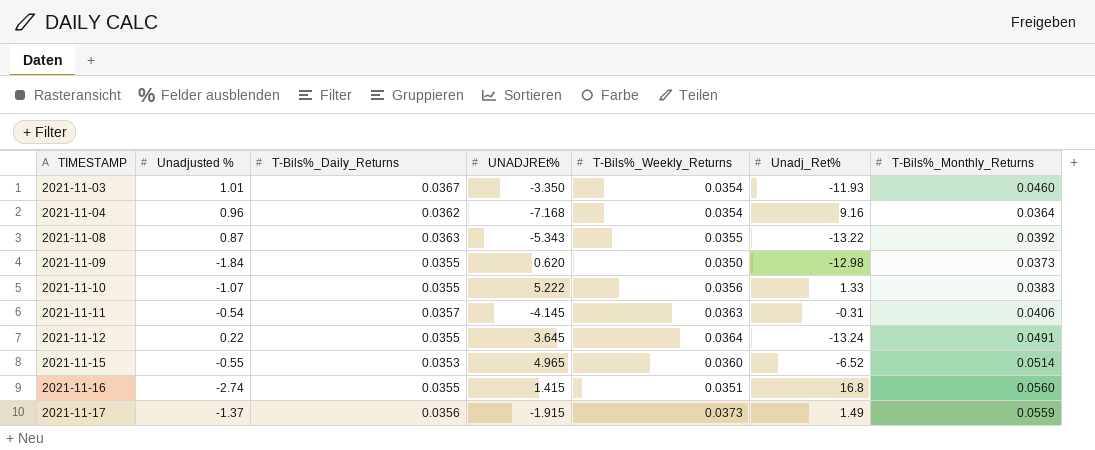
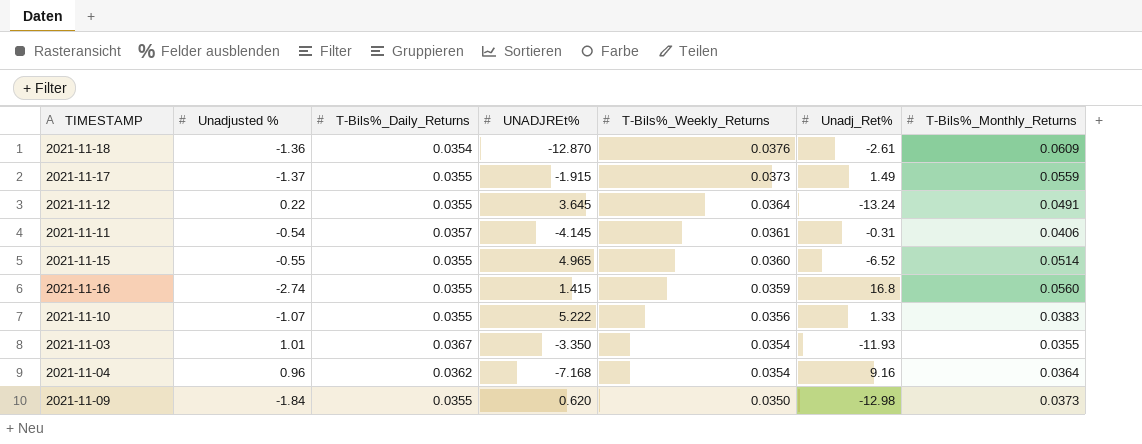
row order: TIMESTAMP ascending -> T-Bils%_Weekly_Returns descending
row 2021-11-08: 0.87 | 0.0363 | -5.343 | 0.0355 | -13.22 | 0.0392 -> none
row 2021-11-18: none -> -1.36 | 0.0354 | -12.870 | 0.0376 | -2.61 | 0.0609
2021-11-17 | T-Bils%_Daily_Returns: 0.0356 -> 0.0355
2021-11-11 | T-Bils%_Weekly_Returns: 0.0363 -> 0.0361
2021-11-15 | T-Bils%_Daily_Returns: 0.0353 -> 0.0355
2021-11-16 | T-Bils%_Weekly_Returns: 0.0351 -> 0.0359
2021-11-03 | T-Bils%_Monthly_Returns: 0.0460 -> 0.0355

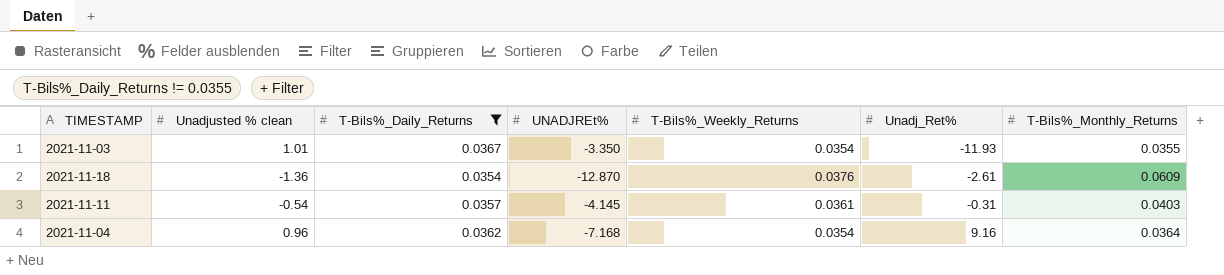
filter: none -> T-Bils%_Daily_Returns != 0.0355
row order: T-Bils%_Weekly_Returns descending -> Unadj_Ret% ascending
column name: Unadjusted % -> Unadjusted % clean
2021-11-11 | T-Bils%_Monthly_Returns: 0.0406 -> 0.0403

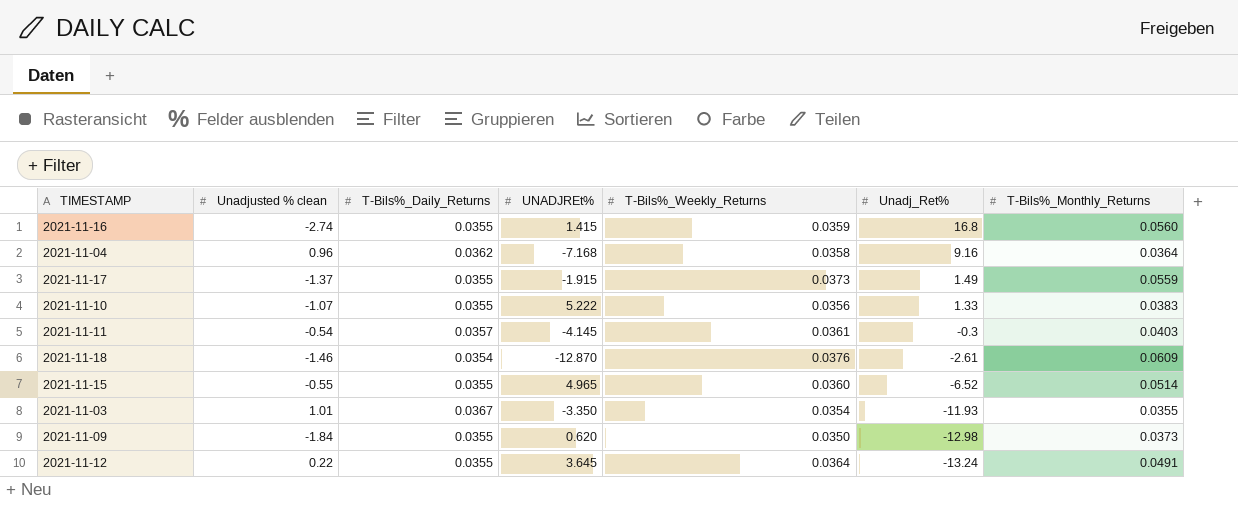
filter: T-Bils%_Daily_Returns != 0.0355 -> none
row order: Unadj_Ret% ascending -> Unadj_Ret% descending
2021-11-04 | T-Bils%_Weekly_Returns: 0.0354 -> 0.0358
2021-11-11 | Unadj_Ret%: -0.31 -> -0.3
2021-11-18 | Unadjusted % clean: -1.36 -> -1.46

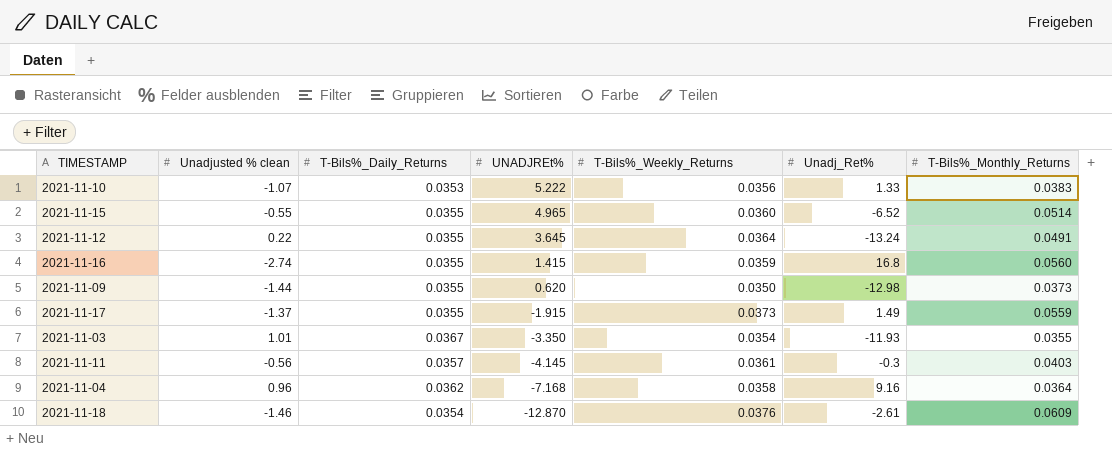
row order: Unadj_Ret% descending -> UNADJREt% descending
2021-11-10 | T-Bils%_Daily_Returns: 0.0355 -> 0.0353
2021-11-09 | Unadjusted % clean: -1.84 -> -1.44
2021-11-11 | Unadjusted % clean: -0.54 -> -0.56

